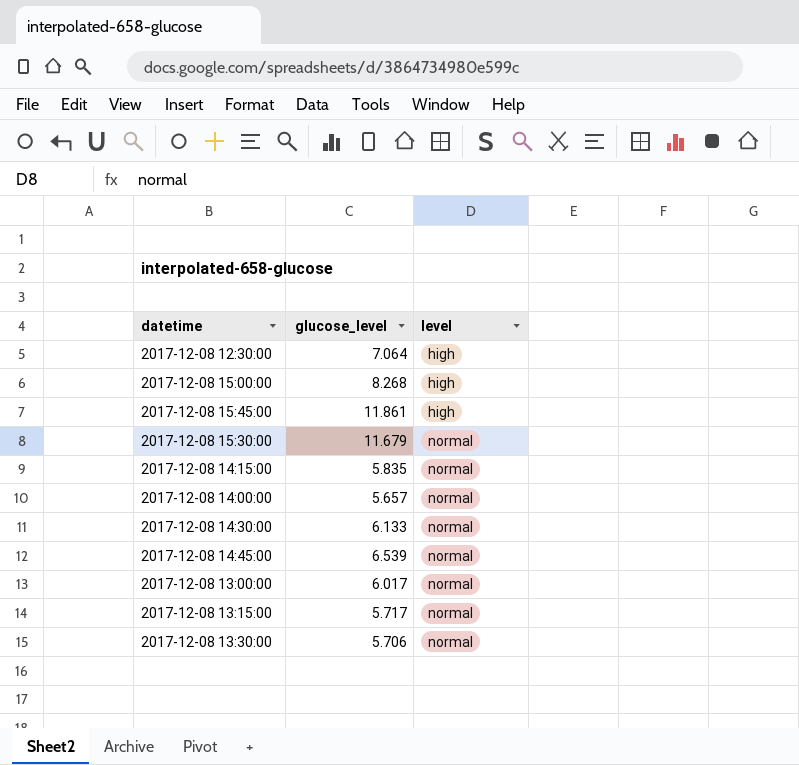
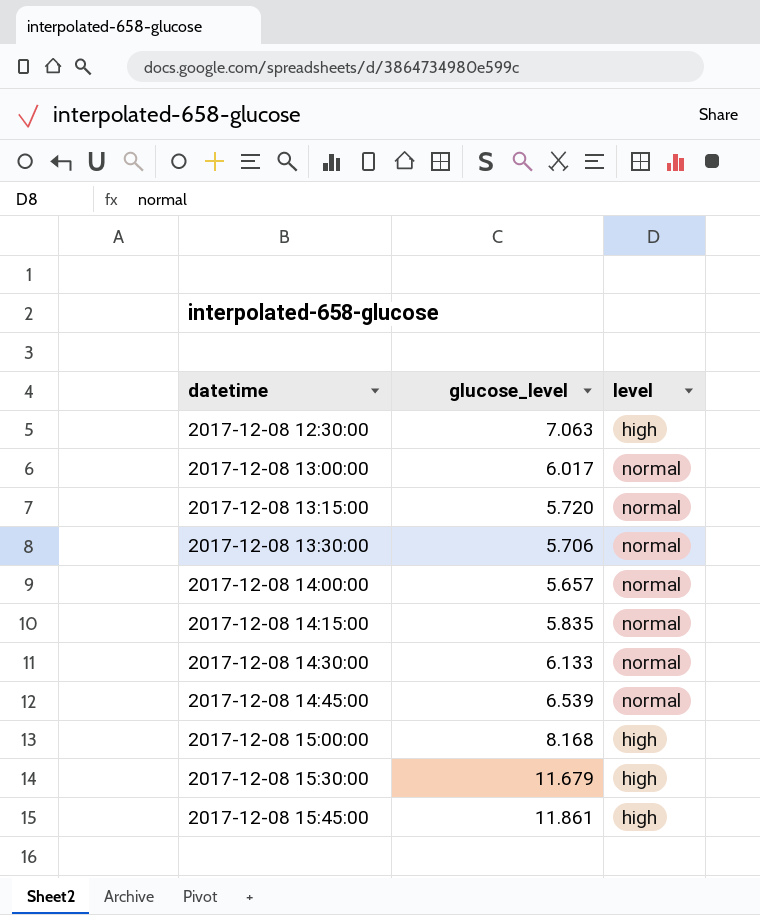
row order: level ascending -> datetime ascending
2017-12-08 12:30:00 | glucose_level: 7.064 -> 7.063
2017-12-08 13:15:00 | glucose_level: 5.717 -> 5.720
2017-12-08 15:00:00 | glucose_level: 8.268 -> 8.168
2017-12-08 15:30:00 | level: normal -> high

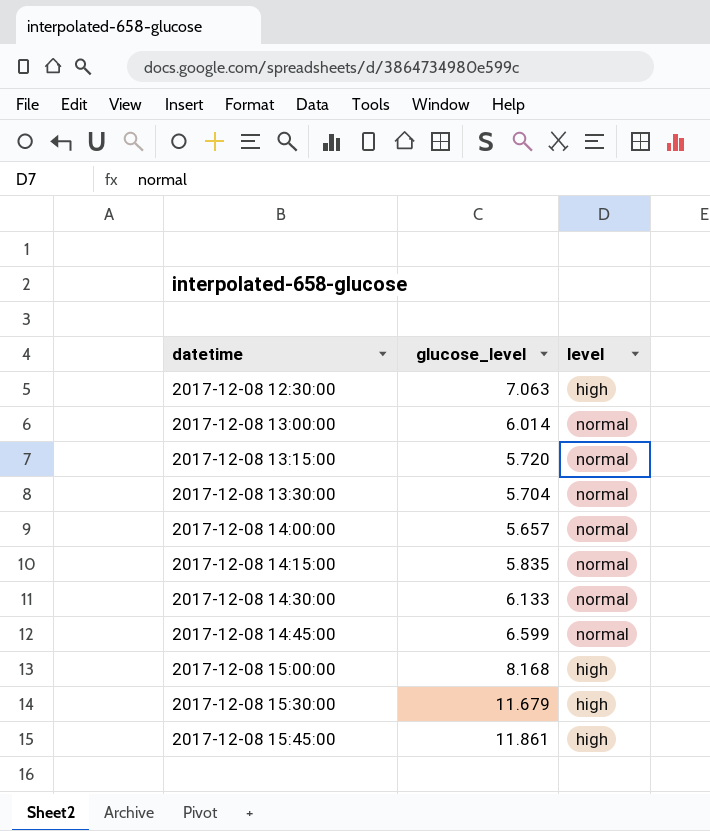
2017-12-08 13:00:00 | glucose_level: 6.017 -> 6.014
2017-12-08 13:30:00 | glucose_level: 5.706 -> 5.704
2017-12-08 14:45:00 | glucose_level: 6.539 -> 6.599

